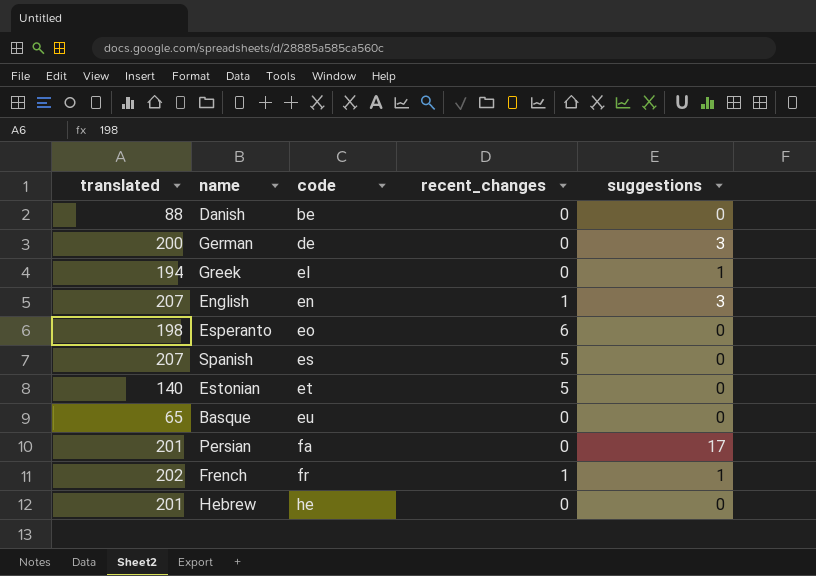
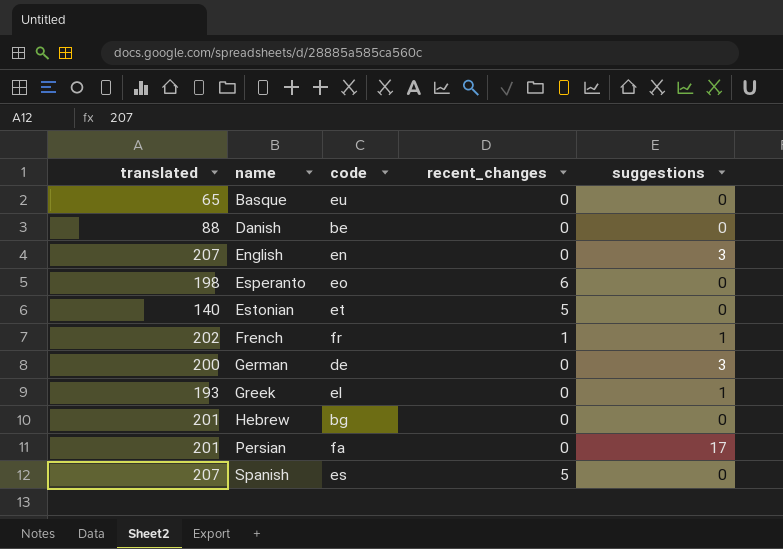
row order: code ascending -> name ascending
English | recent_changes: 1 -> 0
Greek | translated: 194 -> 193
Hebrew | code: he -> bg

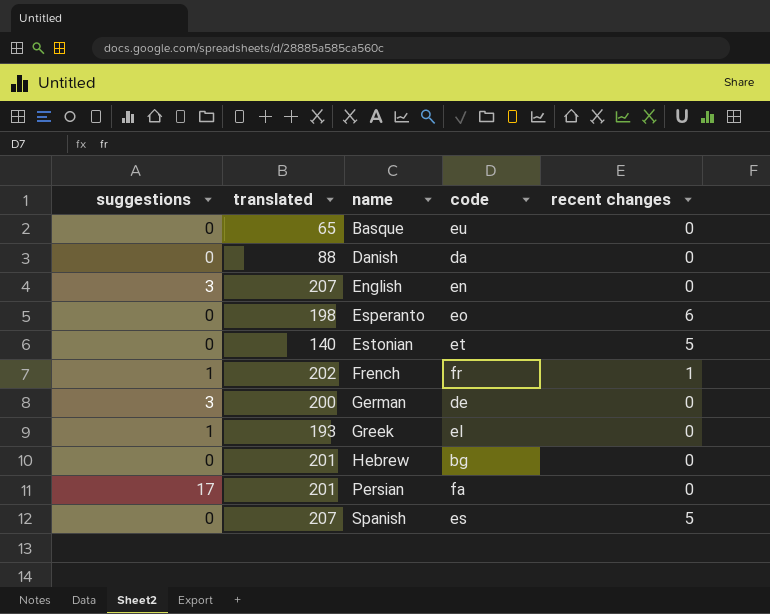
column suggestions | position: 5 -> 1
column name: recent_changes -> recent changes
Danish | code: be -> da

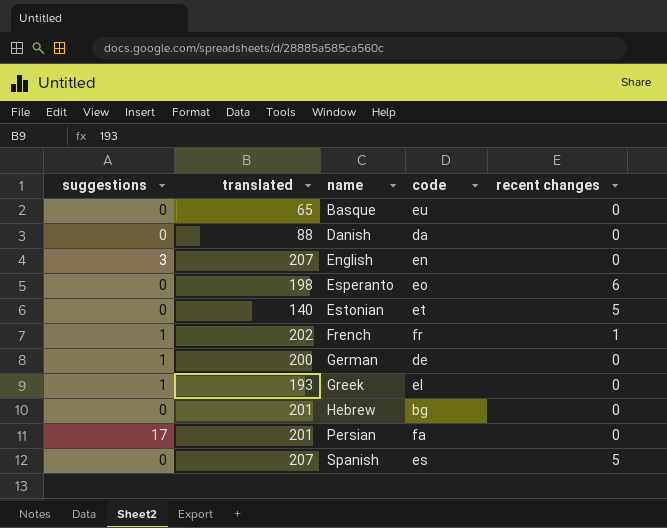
German | suggestions: 3 -> 1

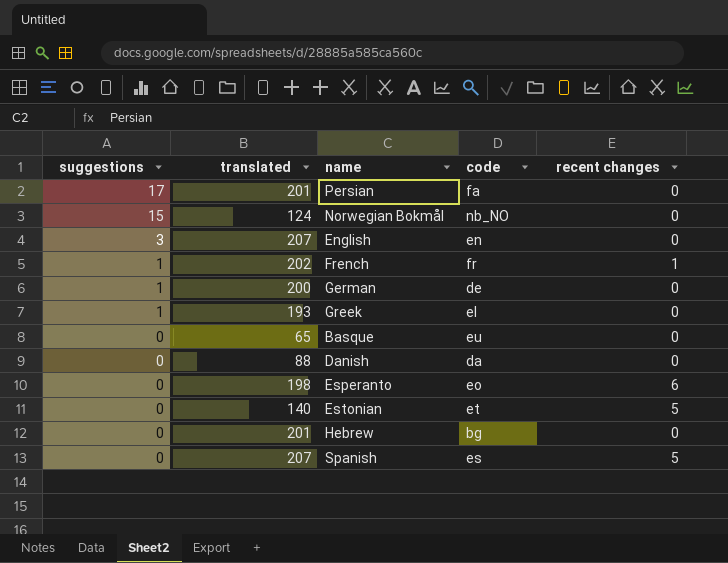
row order: name ascending -> suggestions descending
row Norwegian Bokmål: none -> 15 | 124 | nb_NO | 0

